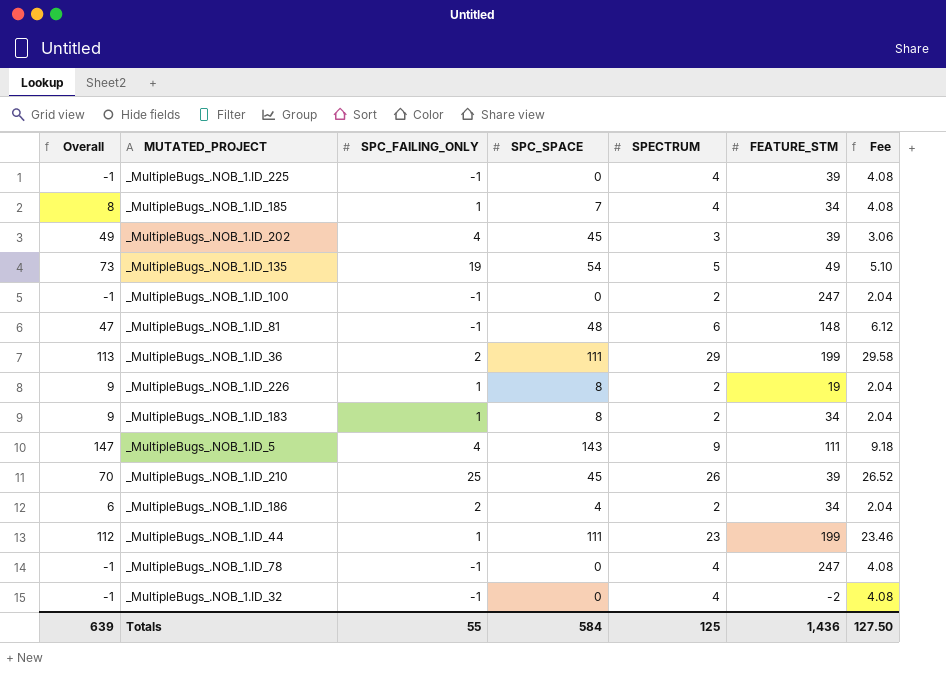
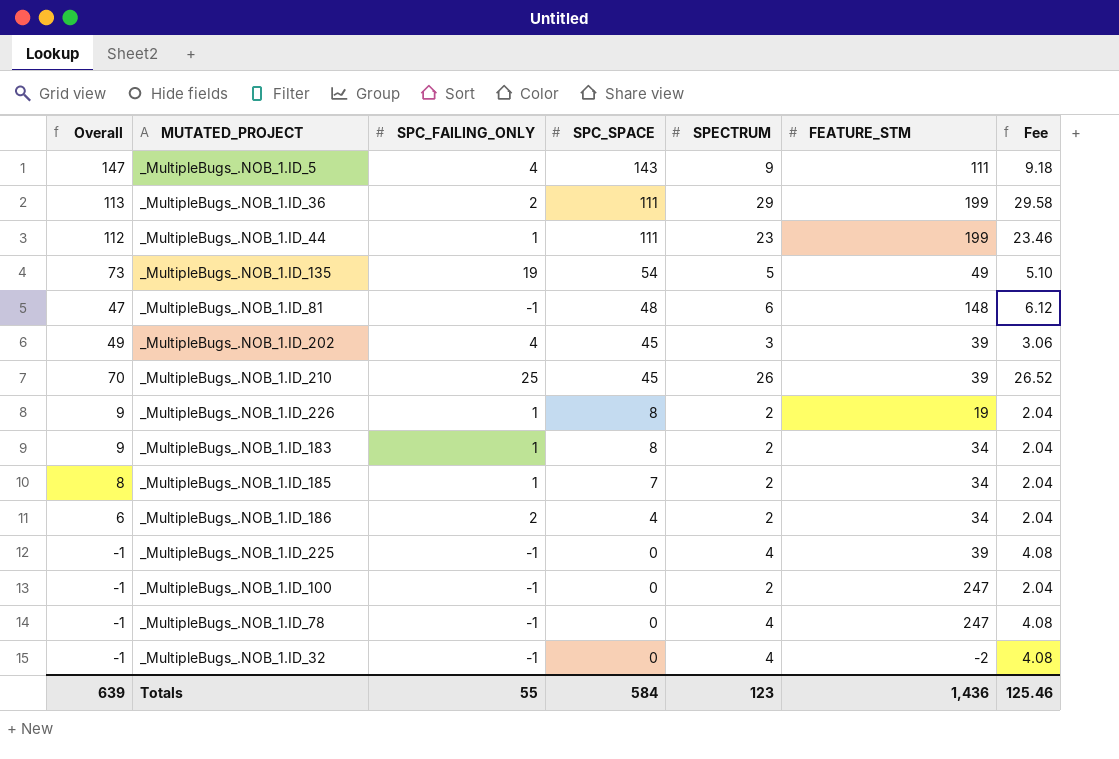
row order: none -> SPC_SPACE descending
_MultipleBugs_.NOB_1.ID_185 | SPECTRUM: 4 -> 2
_MultipleBugs_.NOB_1.ID_185 | Fee: 4.08 -> 2.04
Totals | SPECTRUM: 125 -> 123
Totals | Fee: 127.50 -> 125.46

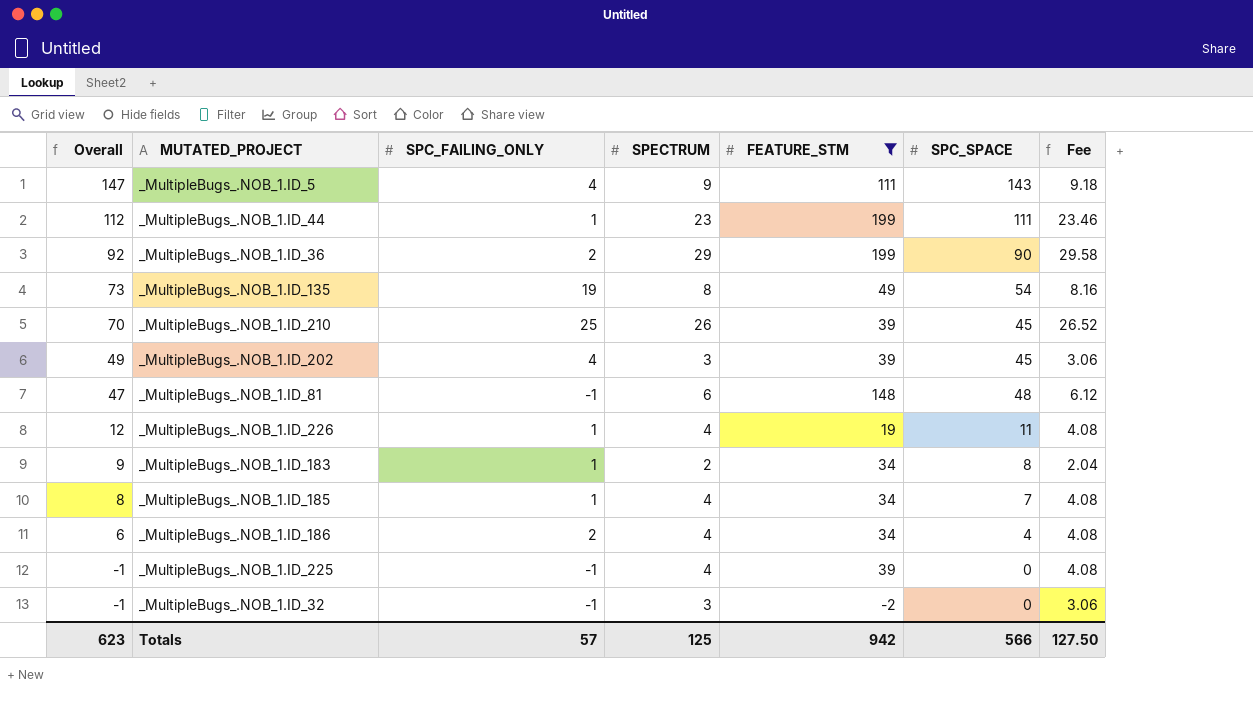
filter: none -> FEATURE_STM != 247
row order: SPC_SPACE descending -> Overall descending
column SPC_SPACE | position: 4 -> 6
_MultipleBugs_.NOB_1.ID_36 | Overall: 113 -> 92
_MultipleBugs_.NOB_1.ID_36 | SPC_SPACE: 111 -> 90
_MultipleBugs_.NOB_1.ID_135 | SPECTRUM: 5 -> 8
_MultipleBugs_.NOB_1.ID_135 | Fee: 5.10 -> 8.16
_MultipleBugs_.NOB_1.ID_226 | Overall: 9 -> 12
_MultipleBugs_.NOB_1.ID_226 | SPECTRUM: 2 -> 4
_MultipleBugs_.NOB_1.ID_226 | SPC_SPACE: 8 -> 11
_MultipleBugs_.NOB_1.ID_226 | Fee: 2.04 -> 4.08
_MultipleBugs_.NOB_1.ID_185 | SPECTRUM: 2 -> 4
_MultipleBugs_.NOB_1.ID_185 | Fee: 2.04 -> 4.08
_MultipleBugs_.NOB_1.ID_186 | SPECTRUM: 2 -> 4
_MultipleBugs_.NOB_1.ID_186 | Fee: 2.04 -> 4.08
_MultipleBugs_.NOB_1.ID_32 | SPECTRUM: 4 -> 3
_MultipleBugs_.NOB_1.ID_32 | Fee: 4.08 -> 3.06
Totals | Overall: 639 -> 623
Totals | SPC_FAILING_ONLY: 55 -> 57
Totals | SPECTRUM: 123 -> 125
Totals | FEATURE_STM: 1,436 -> 942
Totals | SPC_SPACE: 584 -> 566
Totals | Fee: 125.46 -> 127.50

